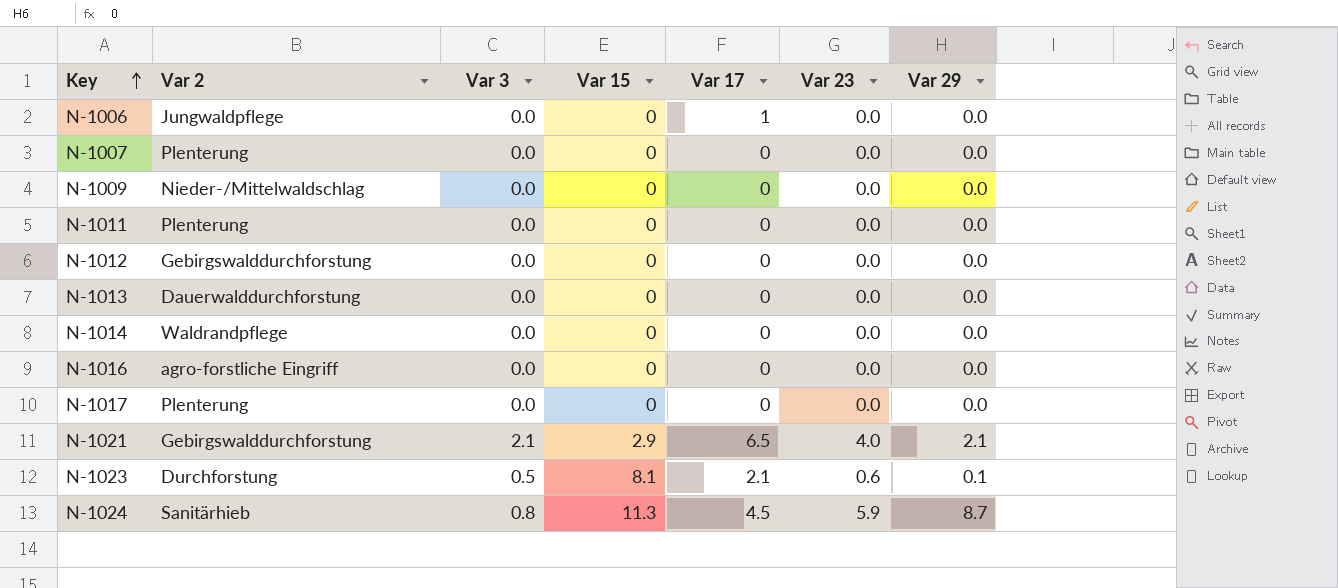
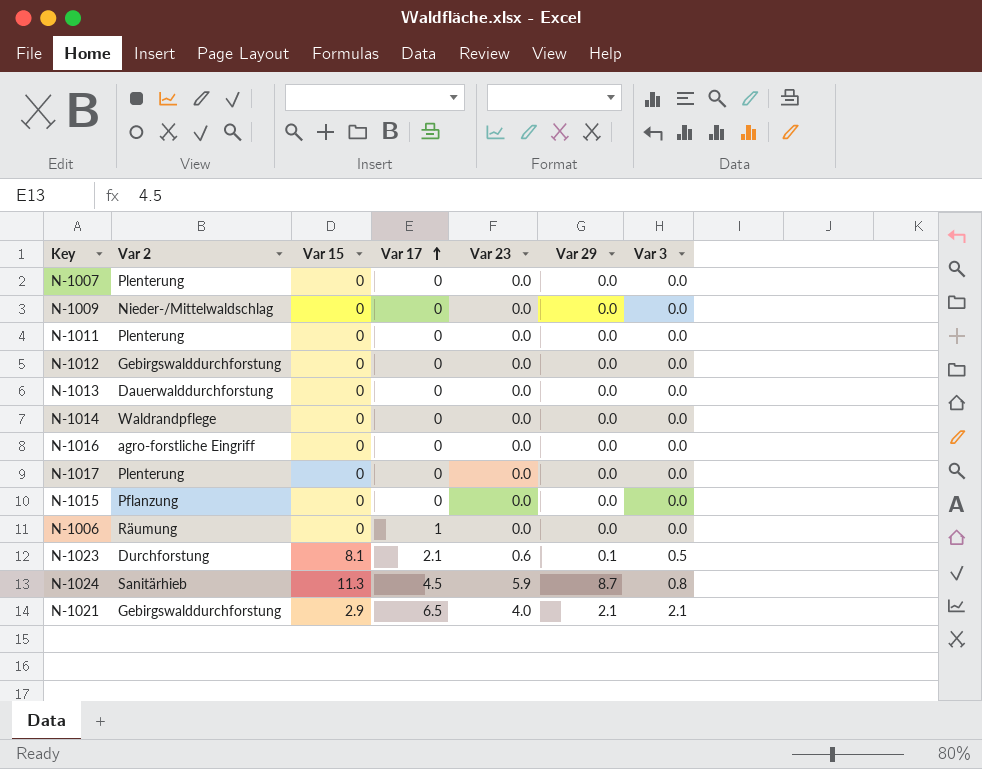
row order: Key ascending -> Var 17 ascending
column Var 3 | position: 3 -> 7
row N-1015: none -> Pflanzung | 0 | 0 | 0.0 | 0.0 | 0.0
N-1006 | Var 2: Jungwaldpflege -> Räumung

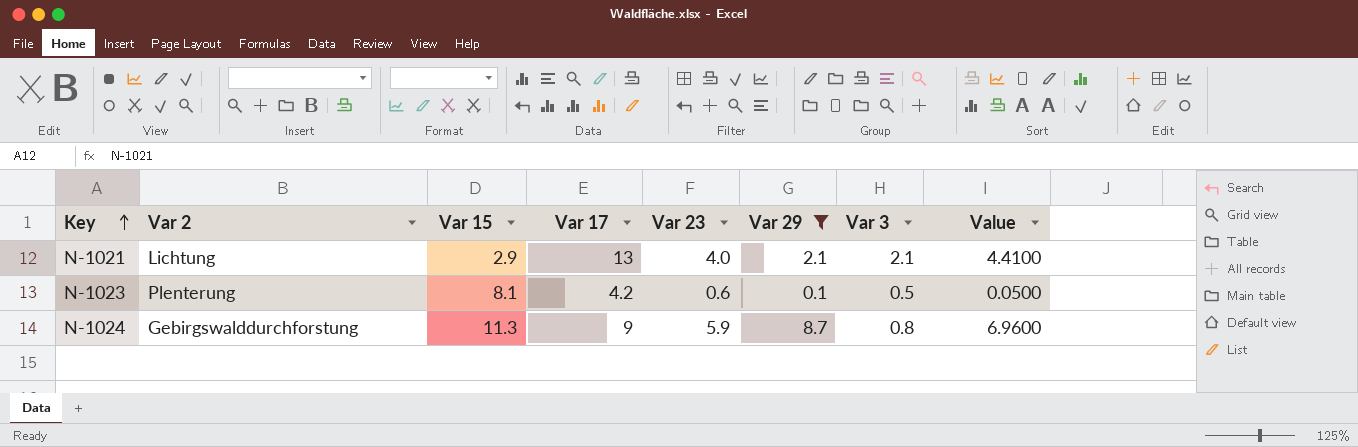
filter: none -> Var 29 != 0.0
row order: Var 17 ascending -> Key ascending
column Value | formula: none -> [Var 29] * [Var 3]
N-1021 | Var 2: Gebirgswalddurchforstung -> Lichtung
N-1021 | Var 17: 6.5 -> 13
N-1023 | Var 2: Durchforstung -> Plenterung
N-1023 | Var 17: 2.1 -> 4.2
N-1024 | Var 2: Sanitärhieb -> Gebirgswalddurchforstung
N-1024 | Var 17: 4.5 -> 9

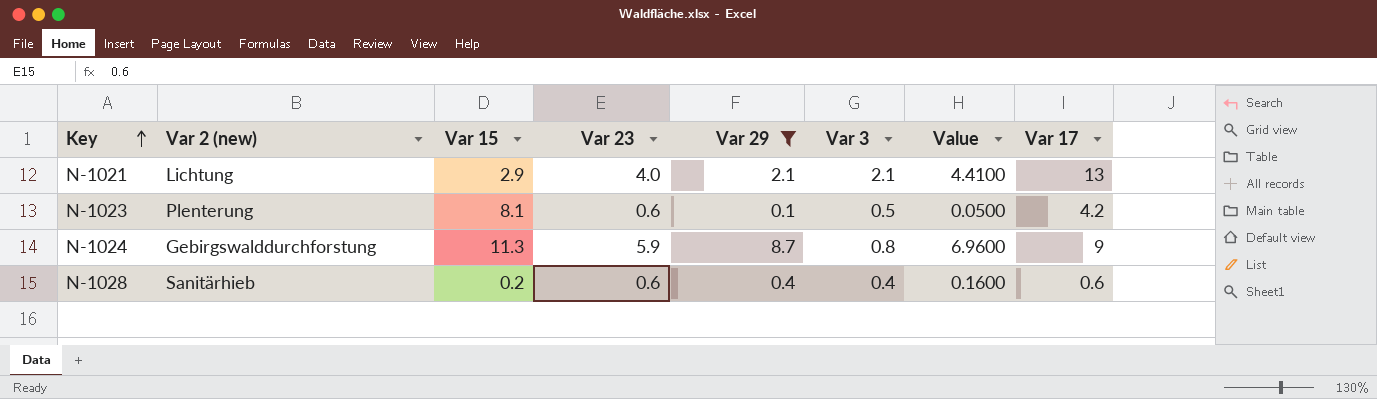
column name: Var 2 -> Var 2 (new)
column Var 17 | position: 4 -> 8
row N-1028: none -> Sanitärhieb | 0.2 | 0.6 | 0.4 | 0.4 | 0.1600 | 0.6

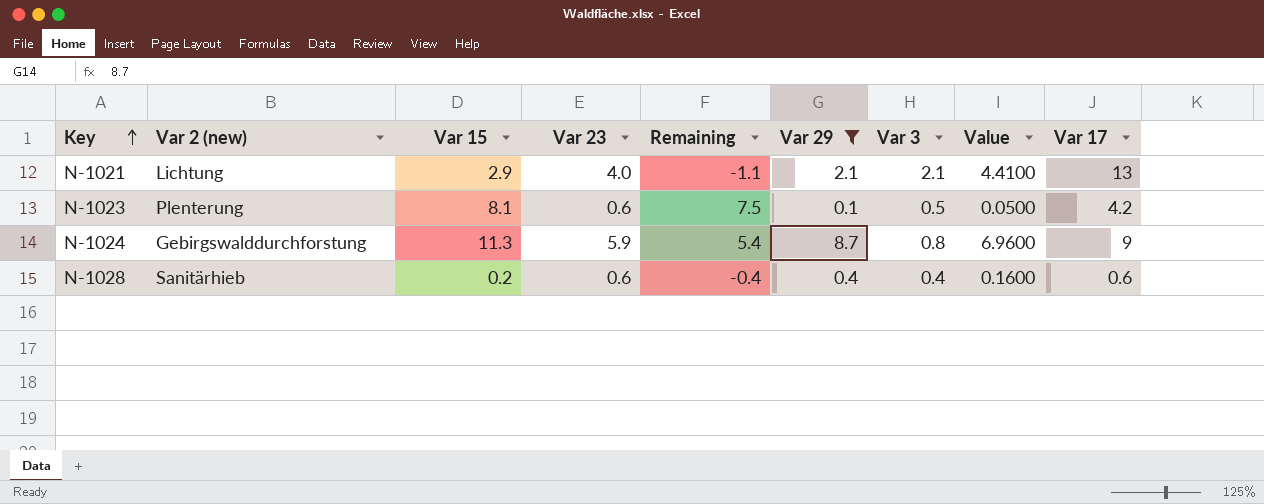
column Remaining | formula: none -> [Var 15] - [Var 23]

